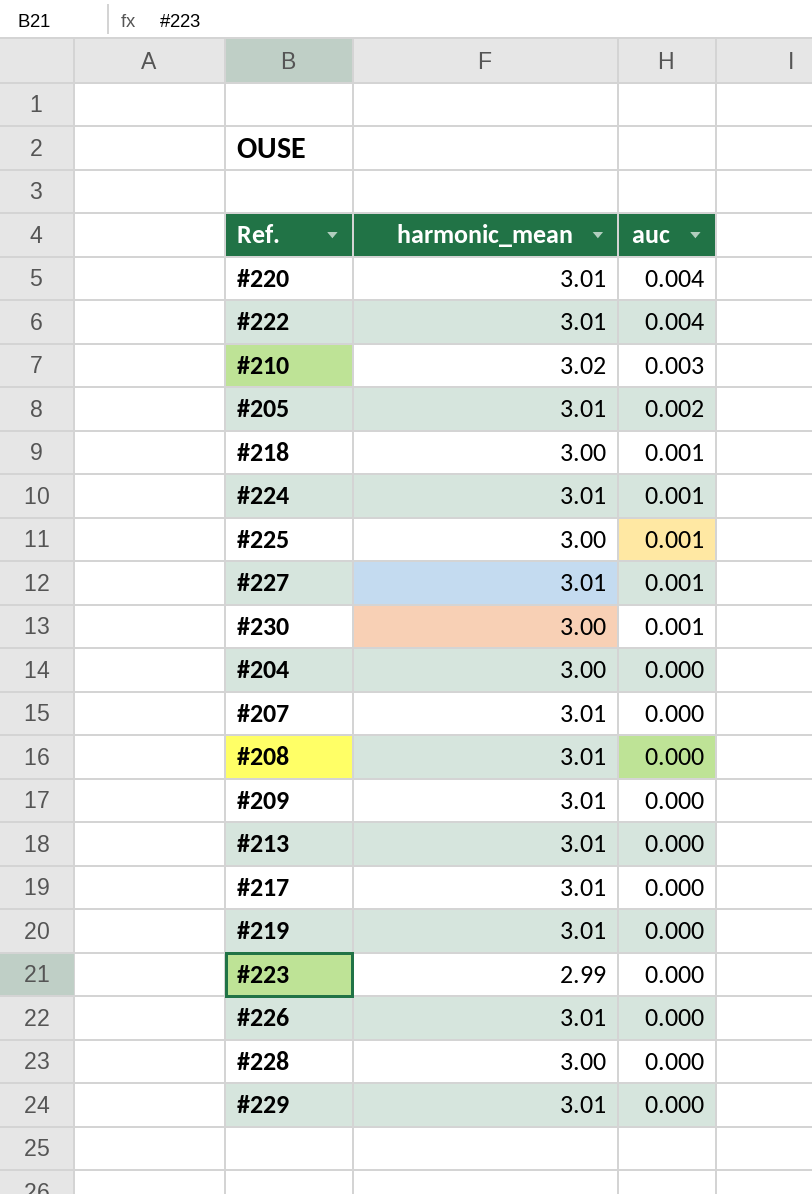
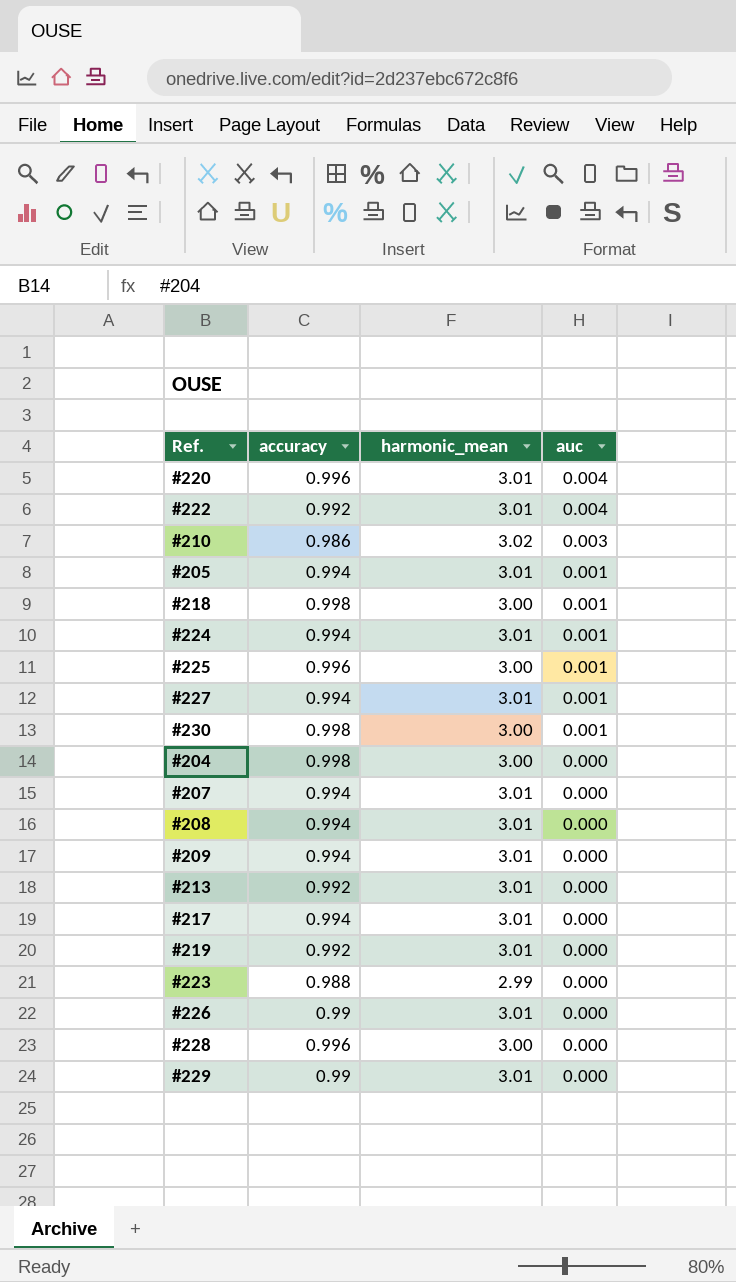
column accuracy | position: none -> 2
#205 | auc: 0.002 -> 0.001

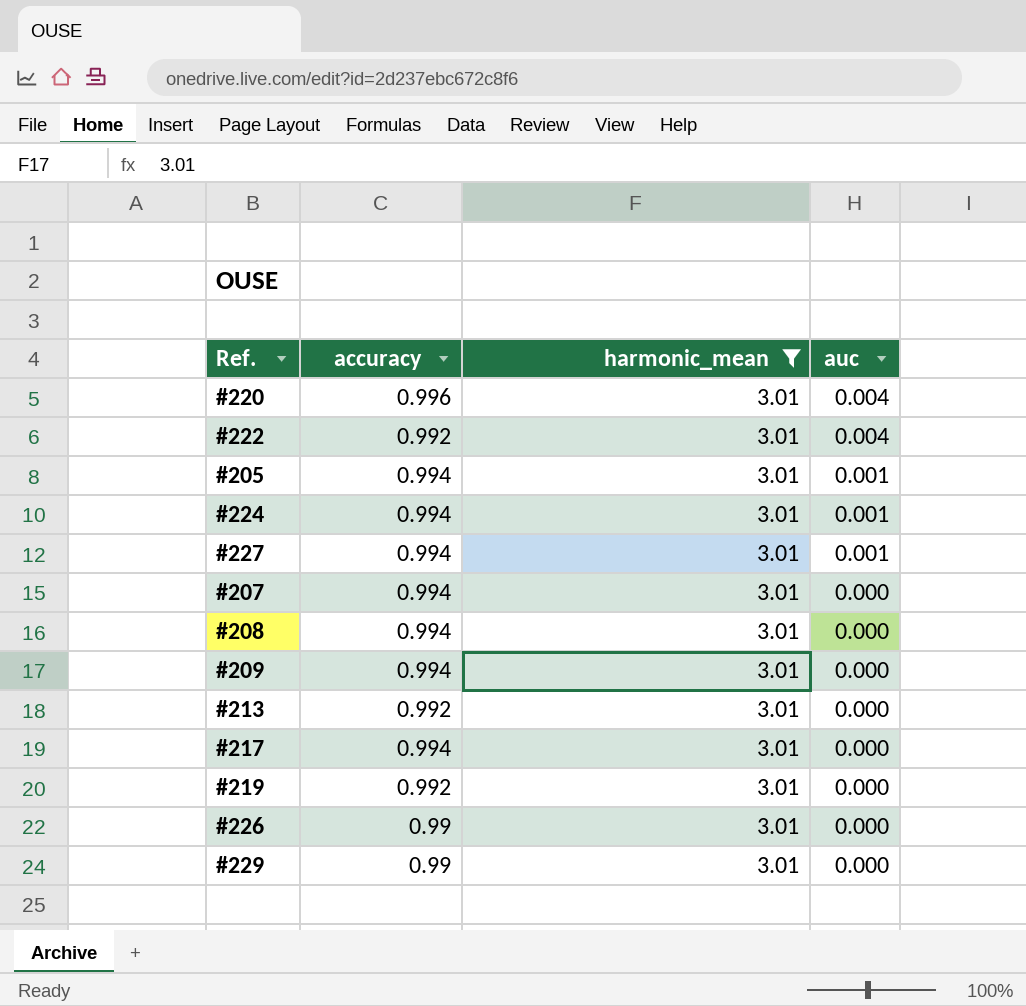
filter: none -> harmonic_mean = 3.01

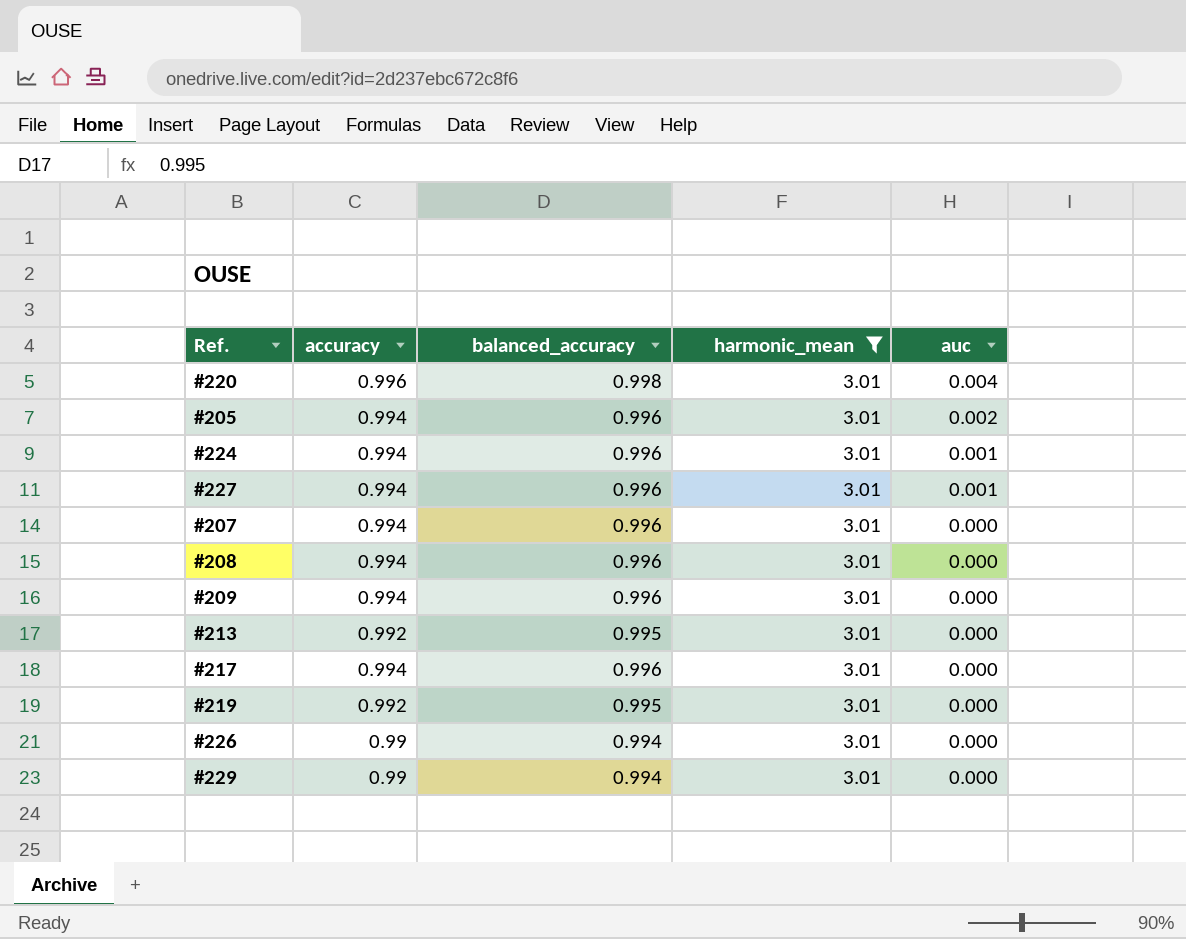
column balanced_accuracy | position: none -> 3
row #222: 0.992 | 3.01 | 0.004 -> none
#205 | auc: 0.001 -> 0.002

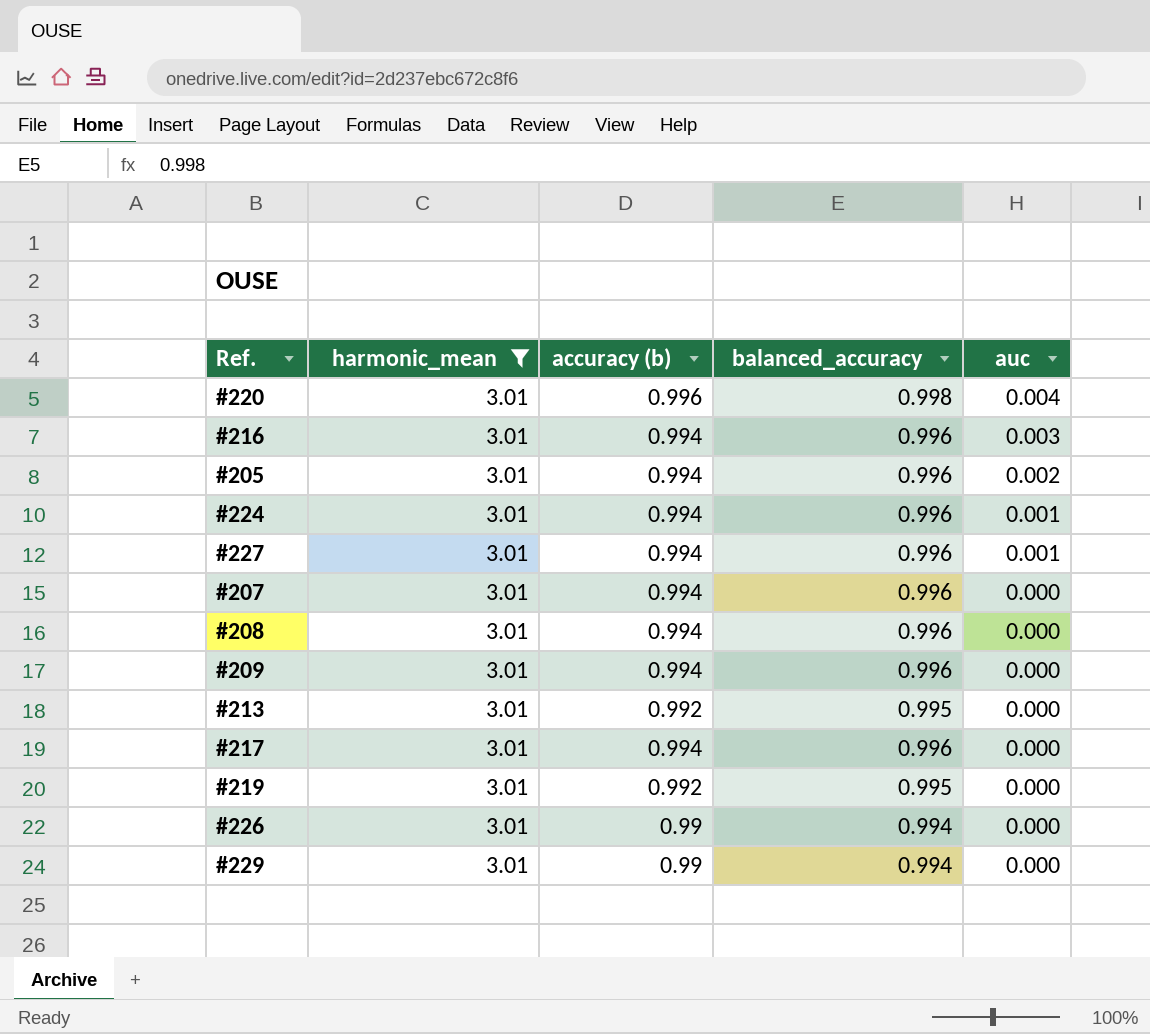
column harmonic_mean | position: 4 -> 2
column name: accuracy -> accuracy (b)
row #216: none -> 3.01 | 0.994 | 0.996 | 0.003

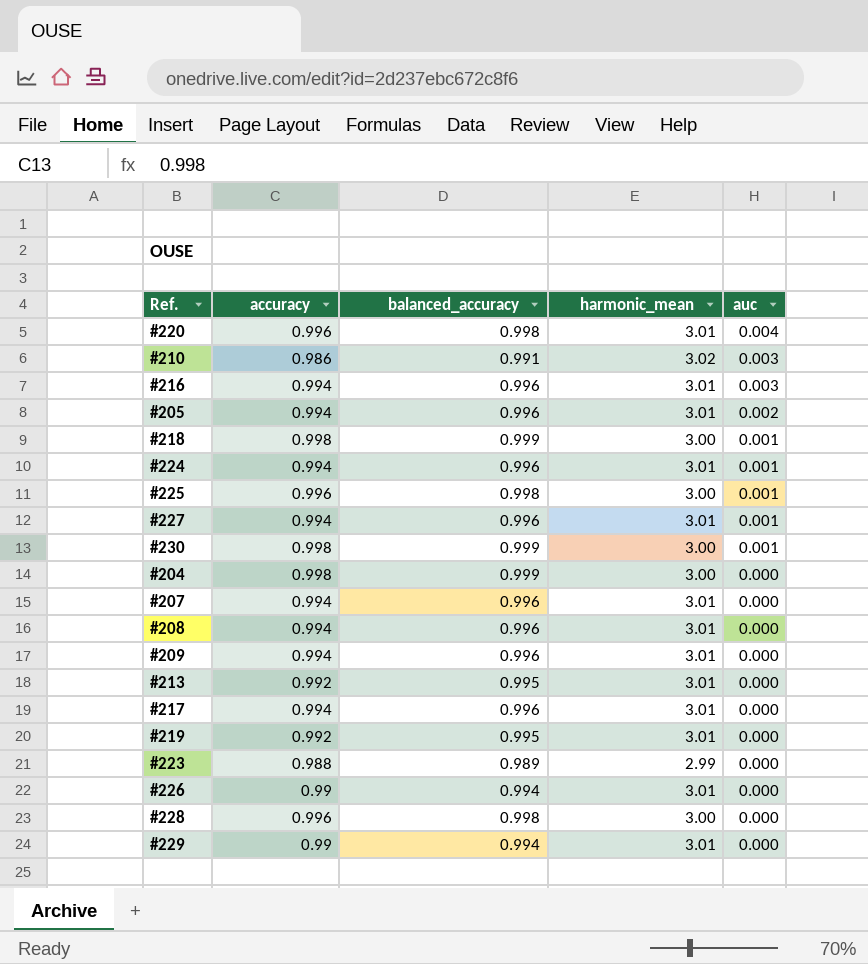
filter: harmonic_mean = 3.01 -> none
column name: accuracy (b) -> accuracy
column harmonic_mean | position: 2 -> 4

